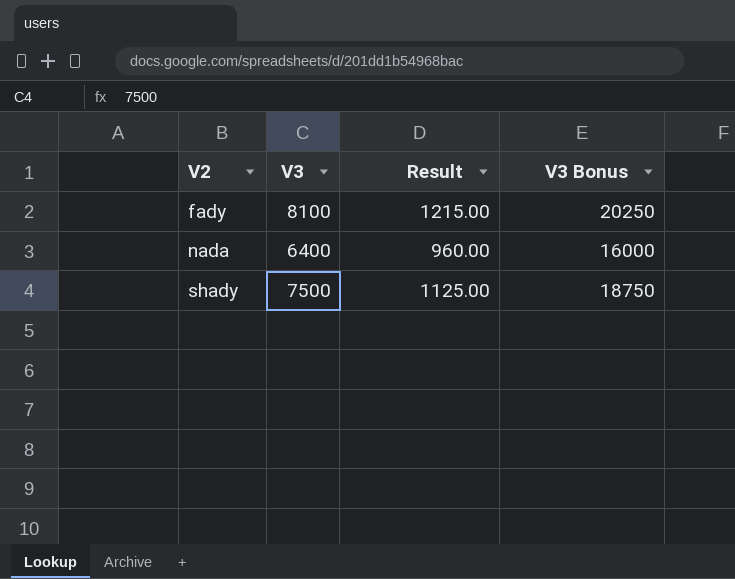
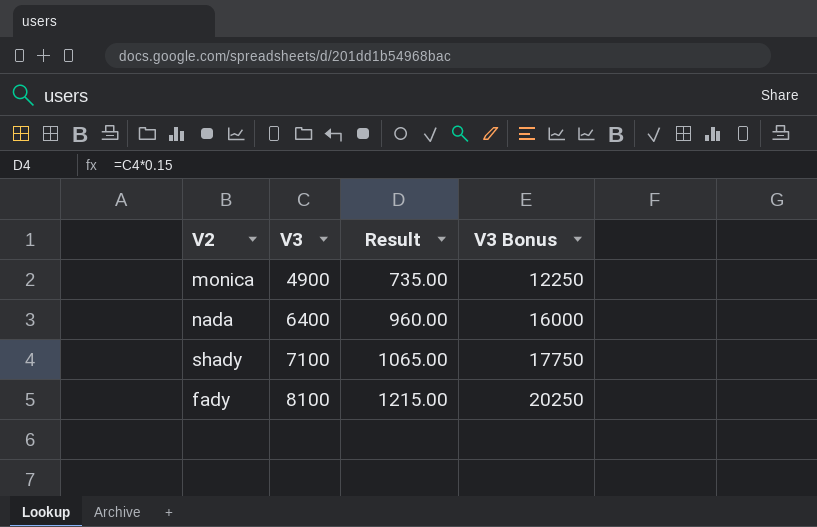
row order: V2 ascending -> V3 ascending
row monica: none -> 4900 | 735.00 | 12250
shady | V3: 7500 -> 7100
shady | Result: 1125.00 -> 1065.00
shady | V3 Bonus: 18750 -> 17750

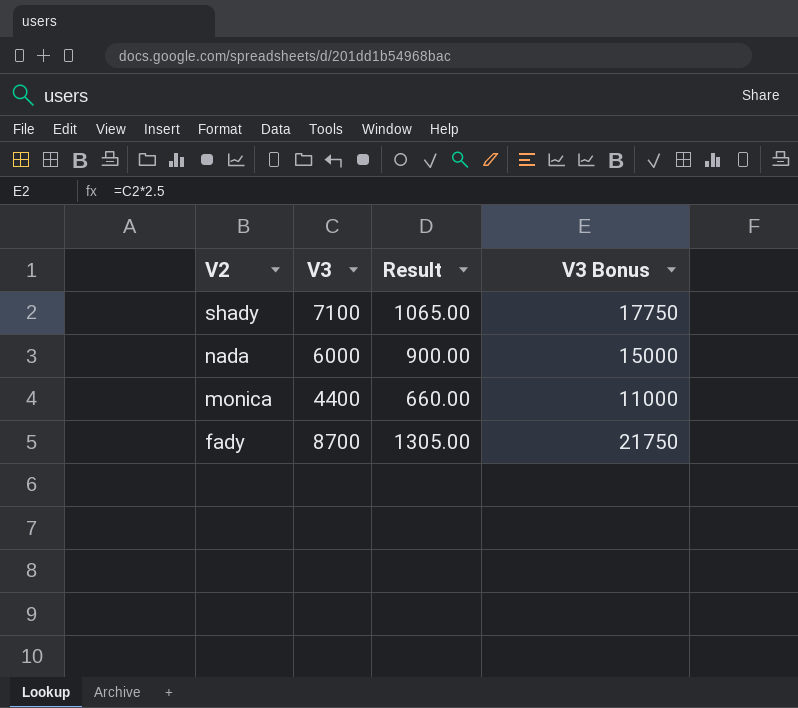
row order: V3 ascending -> V2 descending
nada | V3: 6400 -> 6000
nada | Result: 960.00 -> 900.00
nada | V3 Bonus: 16000 -> 15000
monica | V3: 4900 -> 4400
monica | Result: 735.00 -> 660.00
monica | V3 Bonus: 12250 -> 11000
fady | V3: 8100 -> 8700
fady | Result: 1215.00 -> 1305.00
fady | V3 Bonus: 20250 -> 21750

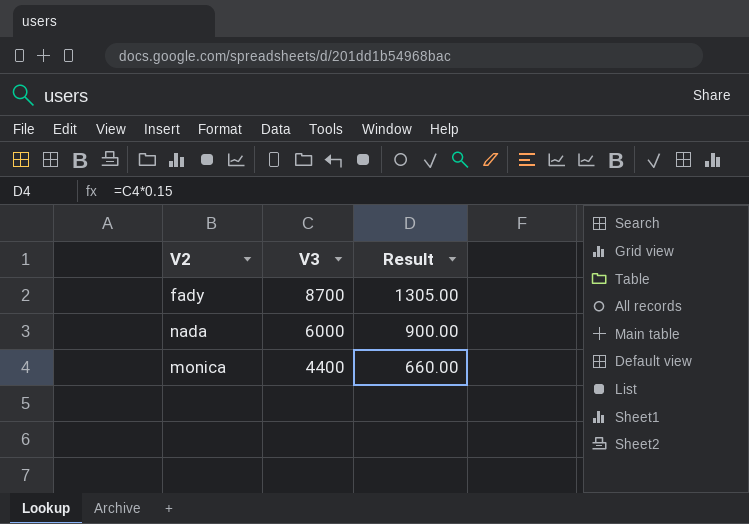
row order: V2 descending -> V3 descending
column V3 Bonus | formula: [V3] * 2.5 -> none
row shady: 7100 | 1065.00 | 17750 -> none

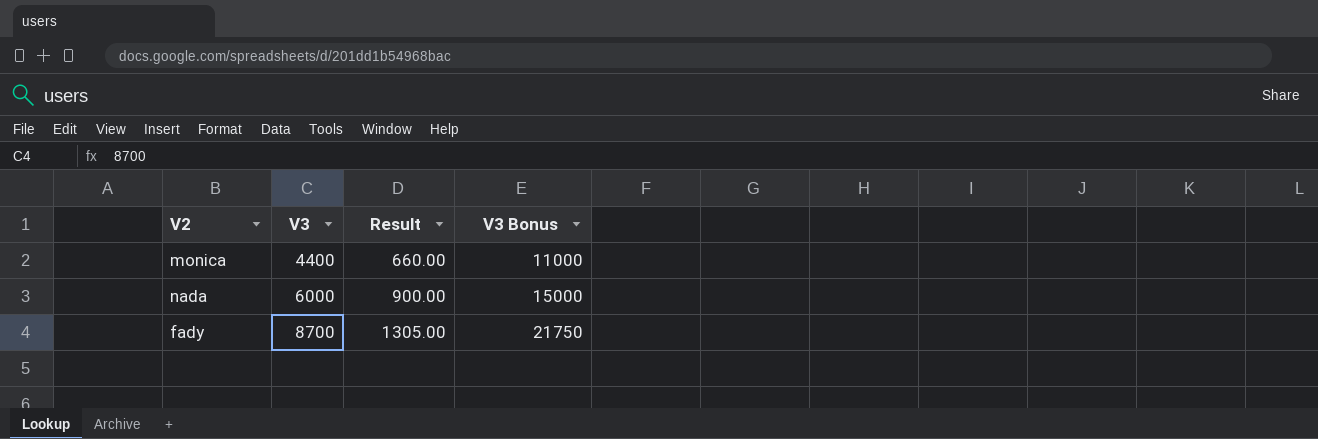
row order: V3 descending -> V3 ascending
column V3 Bonus | formula: none -> [V3] * 2.5

